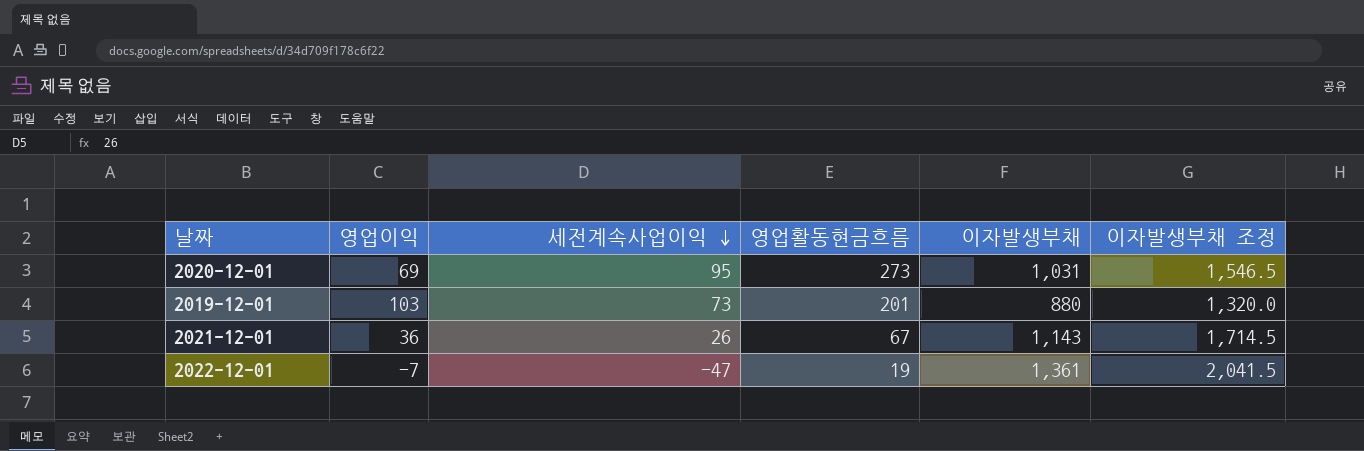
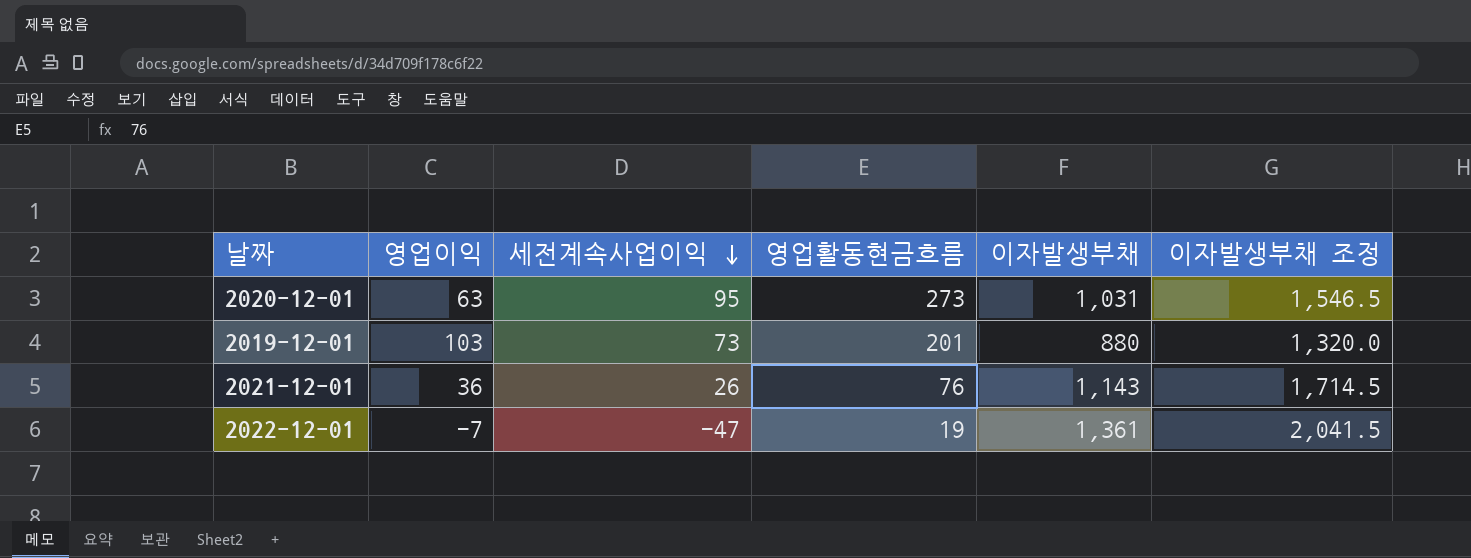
2020-12-01 | 영업이익: 69 -> 63
2021-12-01 | 영업활동현금흐름: 67 -> 76

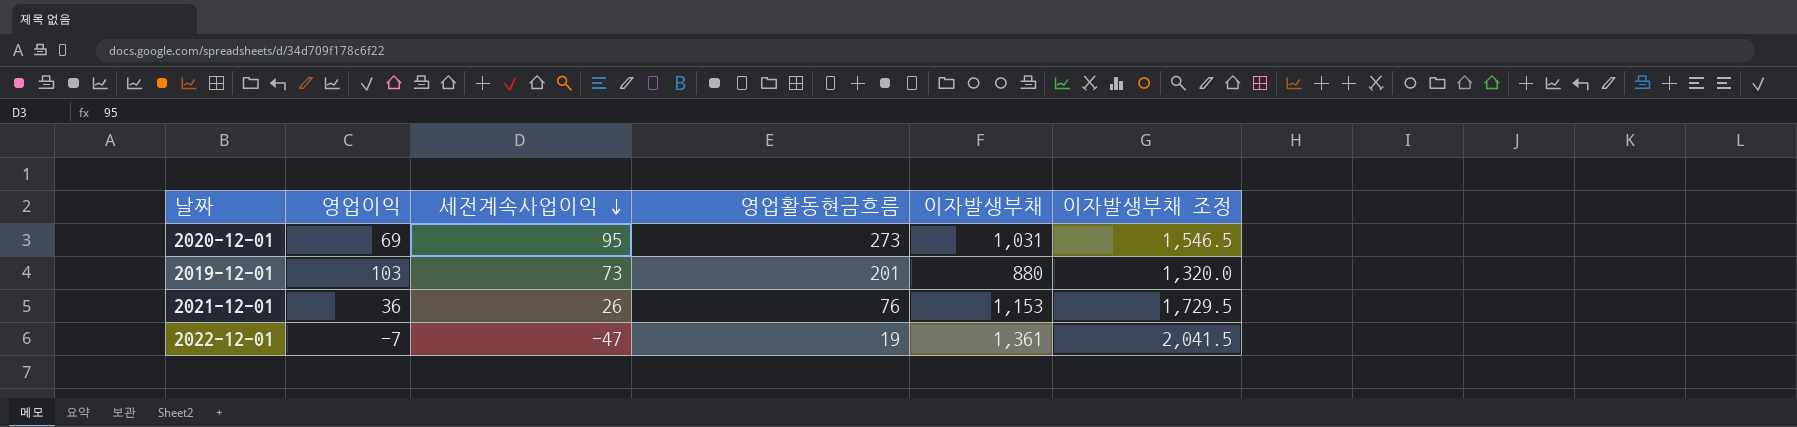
2020-12-01 | 영업이익: 63 -> 69
2021-12-01 | 이자발생부채: 1,143 -> 1,153
2021-12-01 | 이자발생부채 조정: 1,714.5 -> 1,729.5

